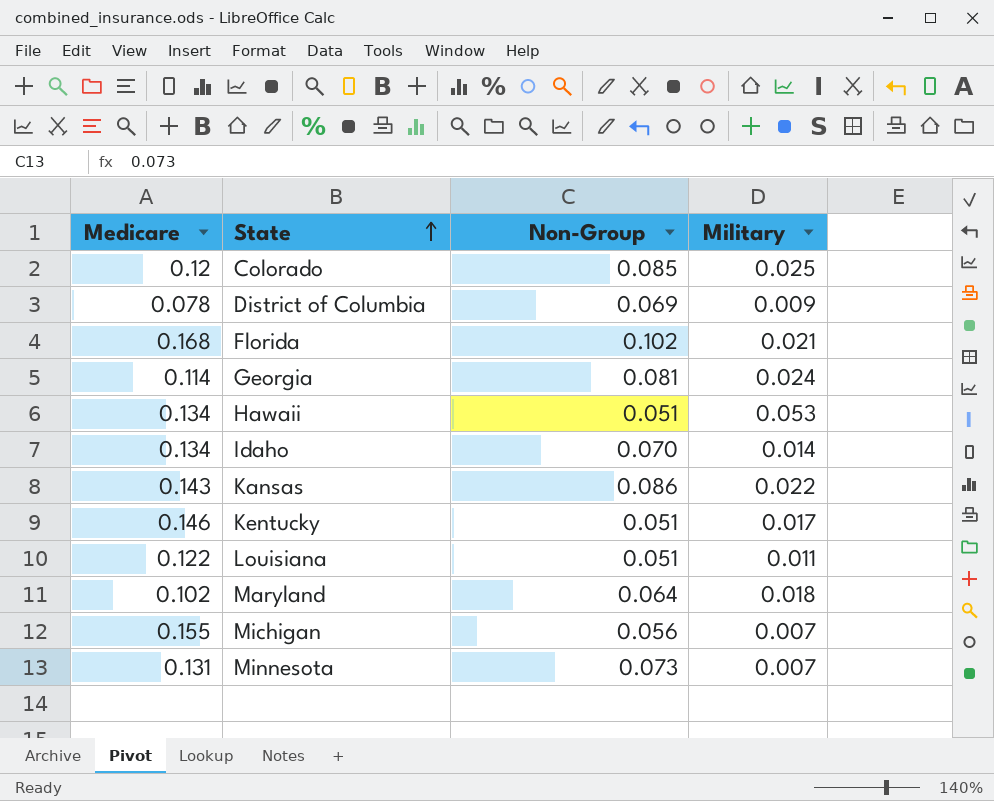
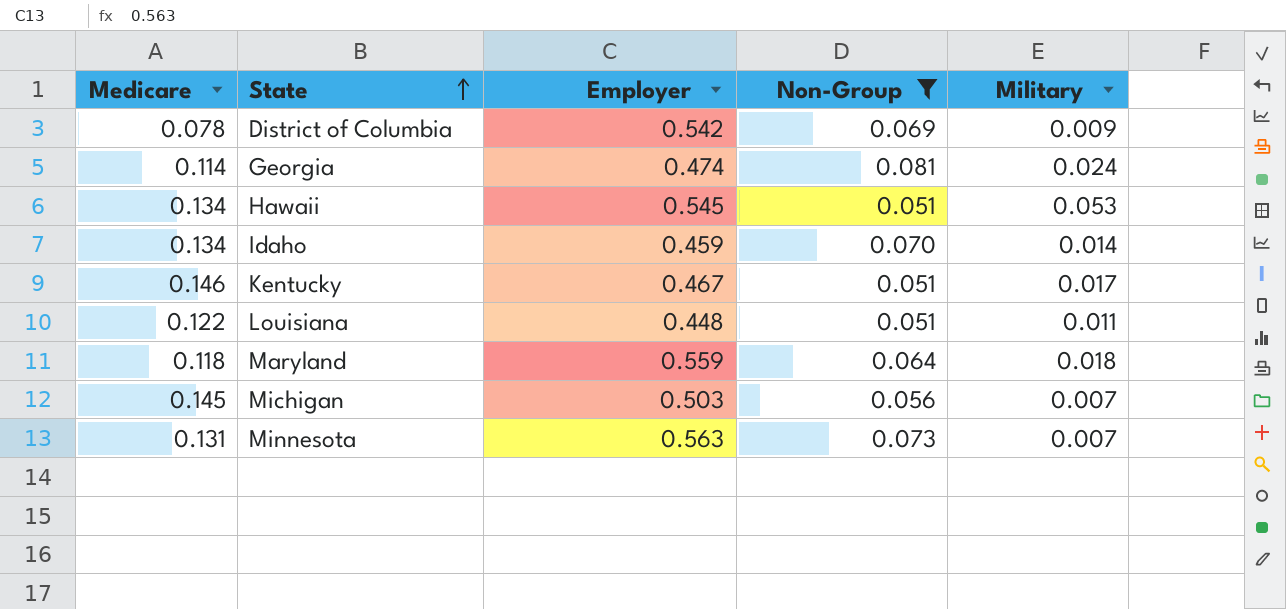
filter: none -> Non-Group <= 0.081
column Employer | position: none -> 3
Maryland | Medicare: 0.102 -> 0.118
Michigan | Medicare: 0.155 -> 0.145

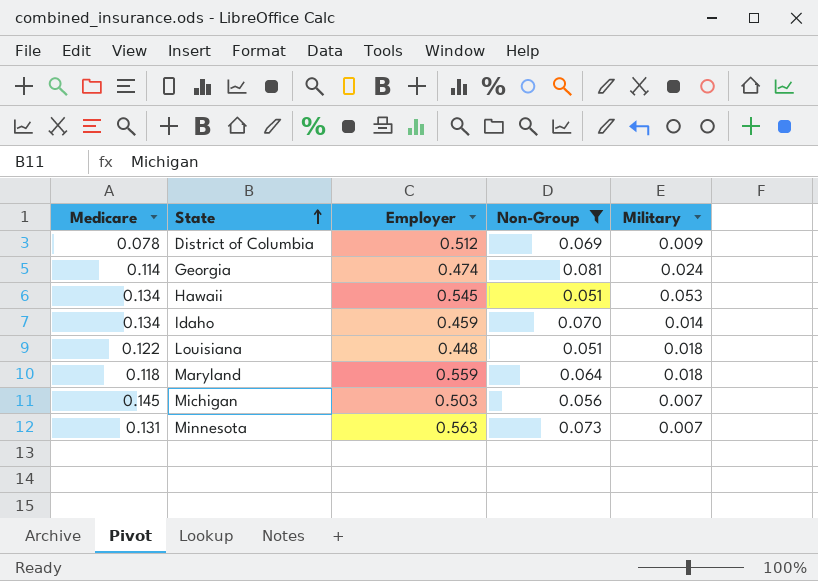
row Kentucky: 0.146 | 0.467 | 0.051 | 0.017 -> none
District of Columbia | Employer: 0.542 -> 0.512
Louisiana | Military: 0.011 -> 0.018

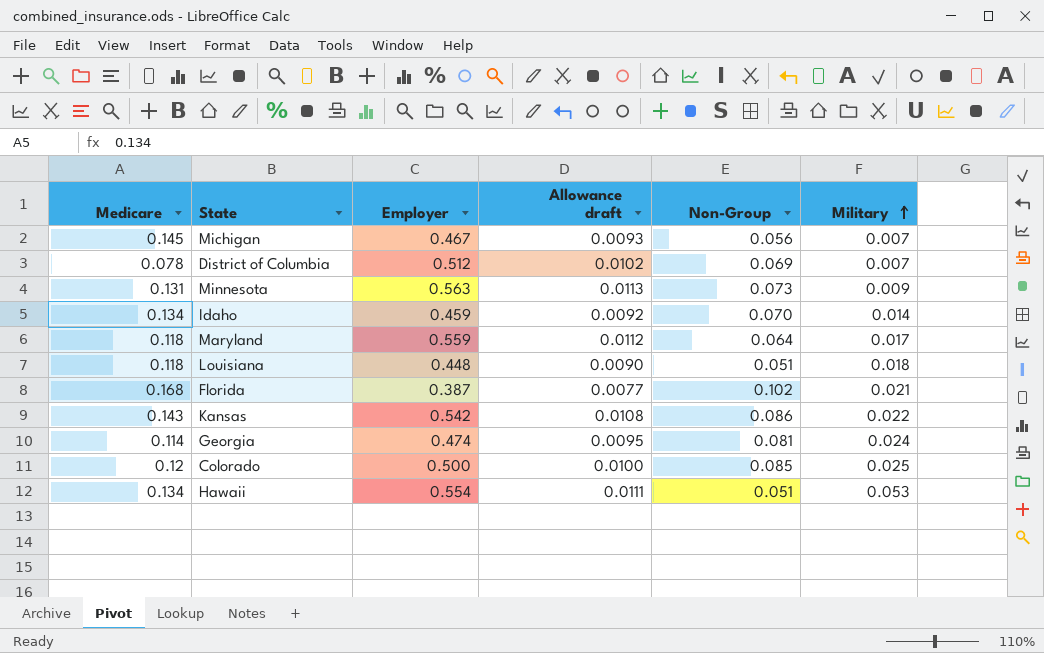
filter: Non-Group <= 0.081 -> none
row order: State ascending -> Military ascending
column Allowance draft | formula: none -> [Employer] * 0.02
Michigan | Employer: 0.503 -> 0.467
District of Columbia | Military: 0.009 -> 0.007
Minnesota | Military: 0.007 -> 0.009
Maryland | Military: 0.018 -> 0.017
Louisiana | Medicare: 0.122 -> 0.118
Hawaii | Employer: 0.545 -> 0.554

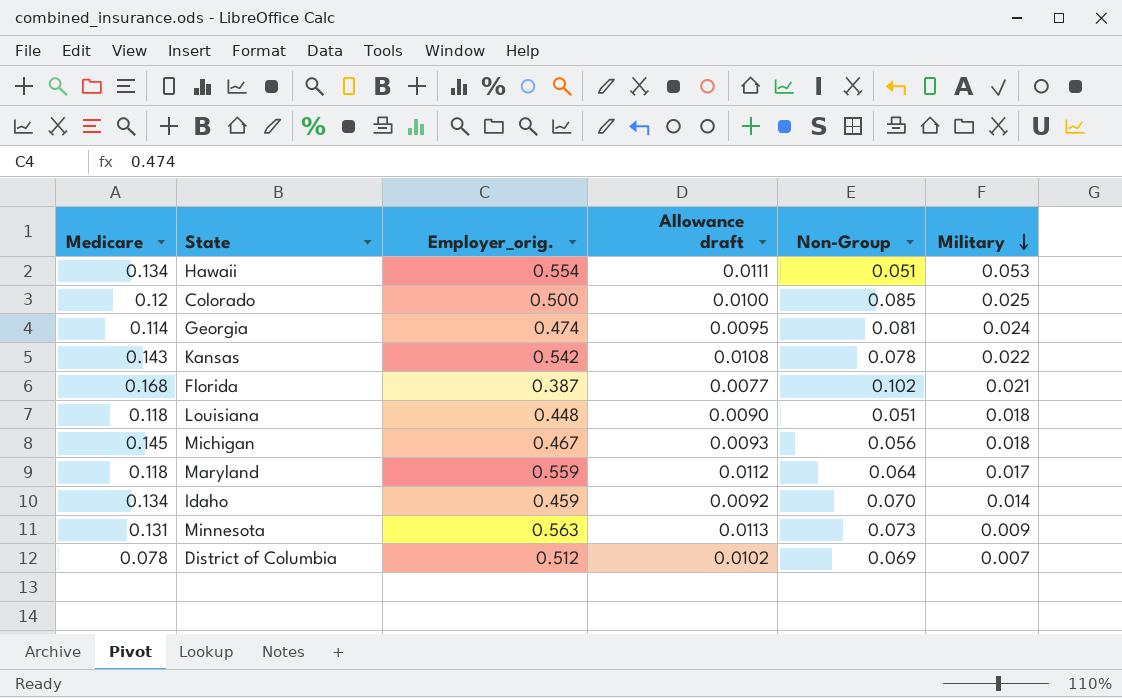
row order: Military ascending -> Military descending
column name: Employer -> Employer_orig.
Kansas | Non-Group: 0.086 -> 0.078
Michigan | Military: 0.007 -> 0.018

